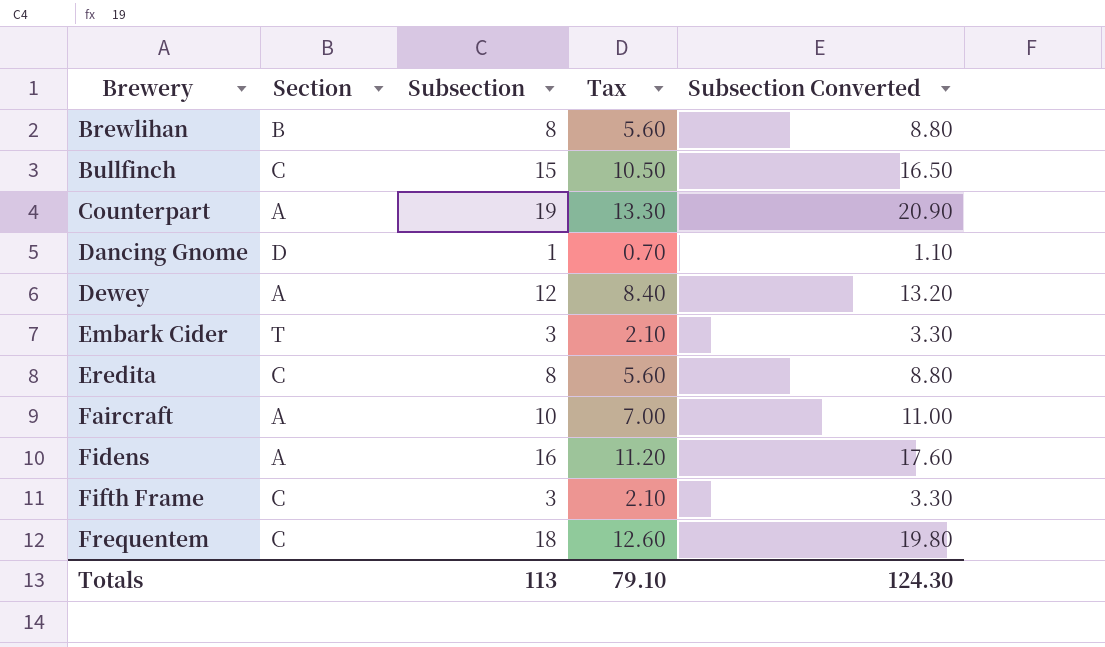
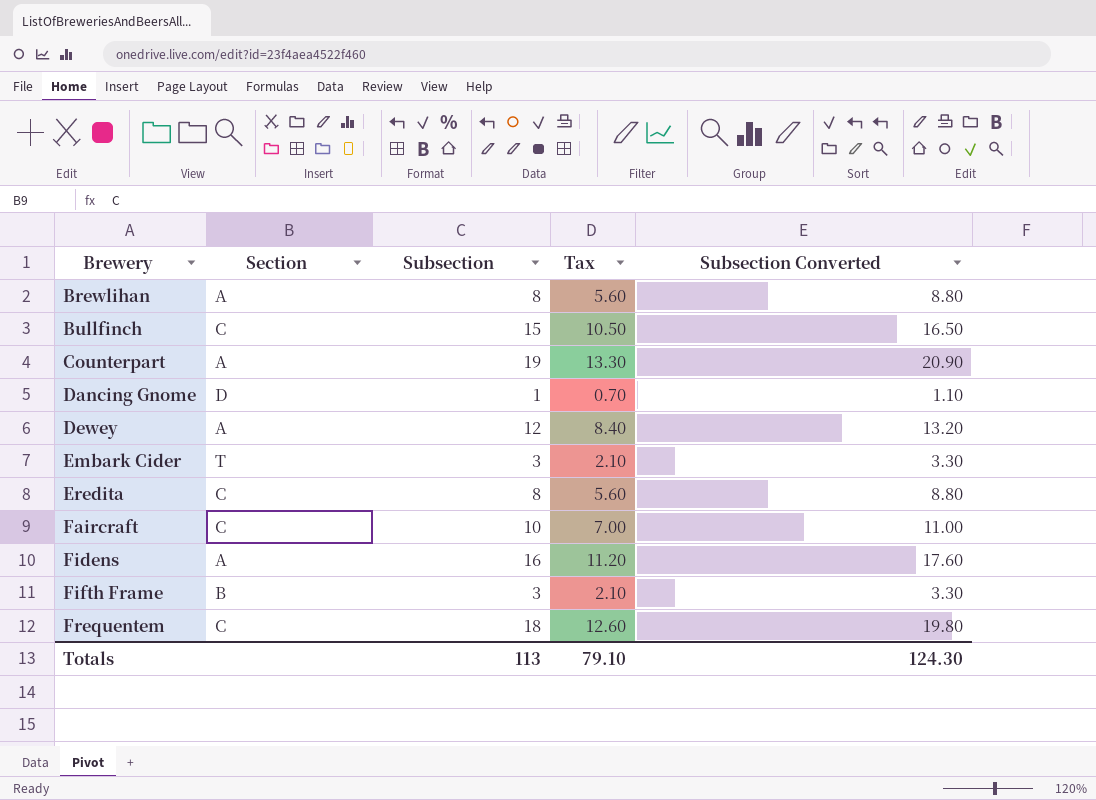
Brewlihan | Section: B -> A
Faircraft | Section: A -> C
Fifth Frame | Section: C -> B

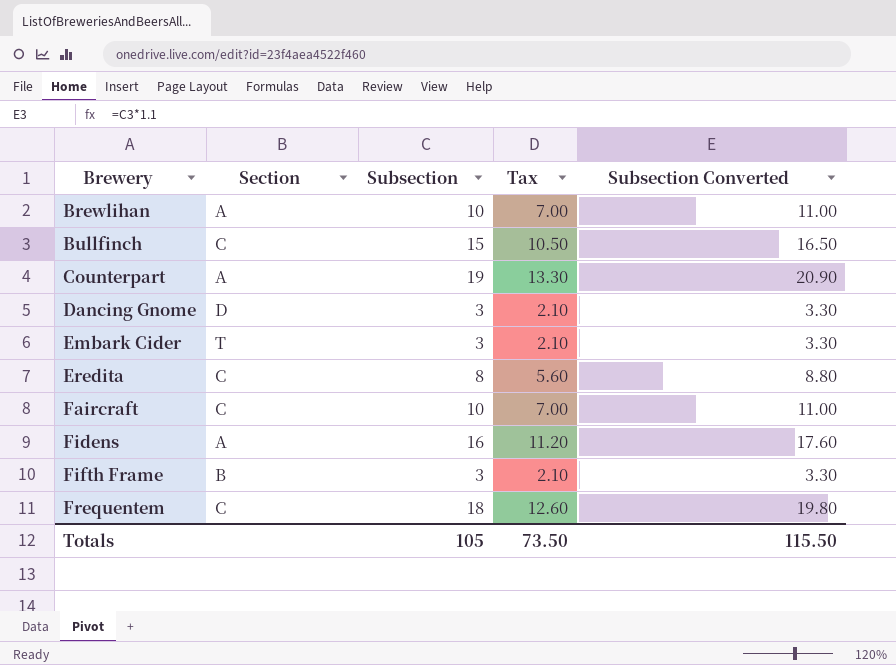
row Dewey: A | 12 | 8.40 | 13.20 -> none
Brewlihan | Subsection: 8 -> 10
Brewlihan | Tax: 5.60 -> 7.00
Brewlihan | Subsection Converted: 8.80 -> 11.00
Dancing Gnome | Subsection: 1 -> 3
Dancing Gnome | Tax: 0.70 -> 2.10
Dancing Gnome | Subsection Converted: 1.10 -> 3.30
Totals | Subsection: 113 -> 105
Totals | Tax: 79.10 -> 73.50
Totals | Subsection Converted: 124.30 -> 115.50

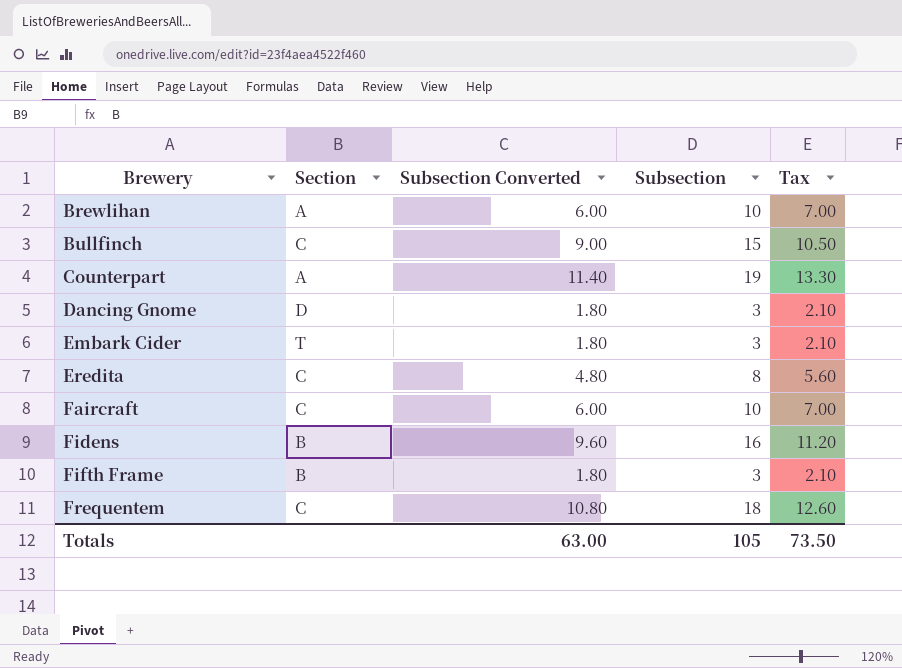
column Subsection Converted | formula: [Subsection] * 1.1 -> [Subsection] * 0.6
column Subsection Converted | position: 5 -> 3
Fidens | Section: A -> B
Totals | Subsection Converted: 115.50 -> 63.00

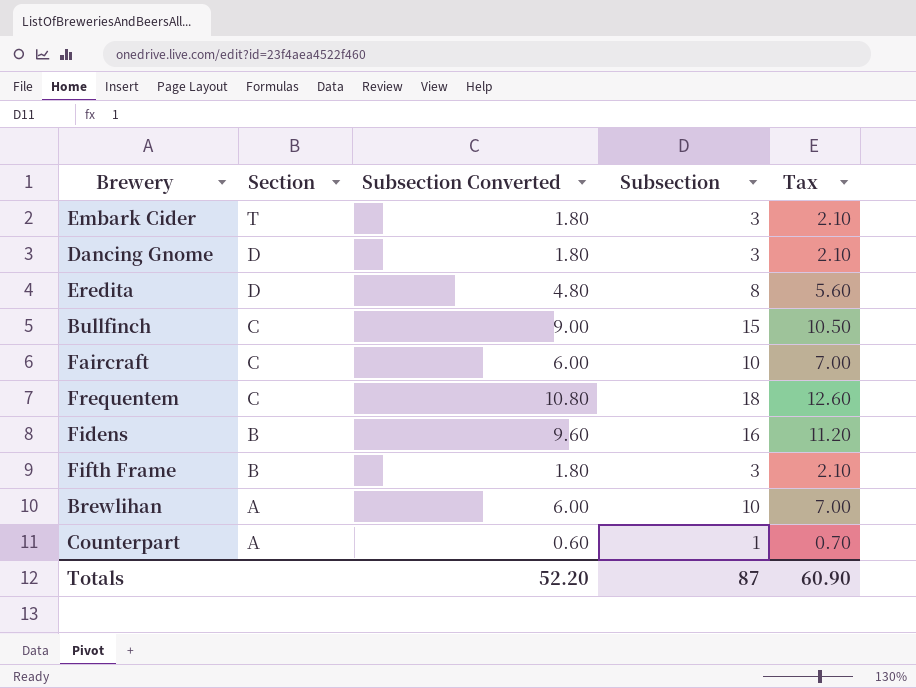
row order: Brewery ascending -> Section descending
Eredita | Section: C -> D
Counterpart | Subsection Converted: 11.40 -> 0.60
Counterpart | Subsection: 19 -> 1
Counterpart | Tax: 13.30 -> 0.70
Totals | Subsection Converted: 63.00 -> 52.20
Totals | Subsection: 105 -> 87
Totals | Tax: 73.50 -> 60.90

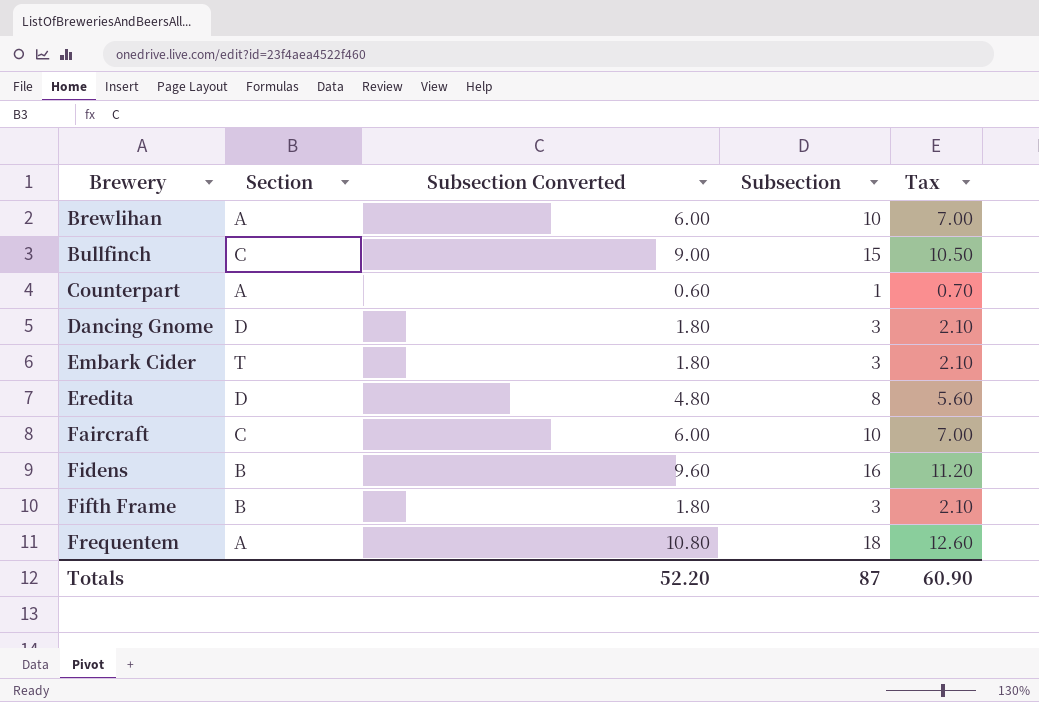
row order: Section descending -> Brewery ascending
Frequentem | Section: C -> A

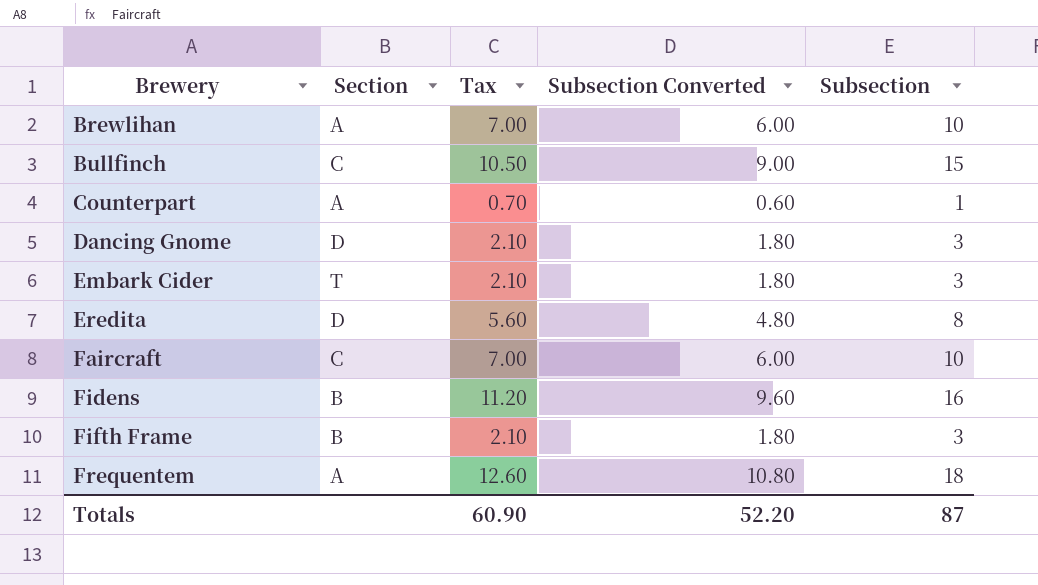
column Tax | position: 5 -> 3

